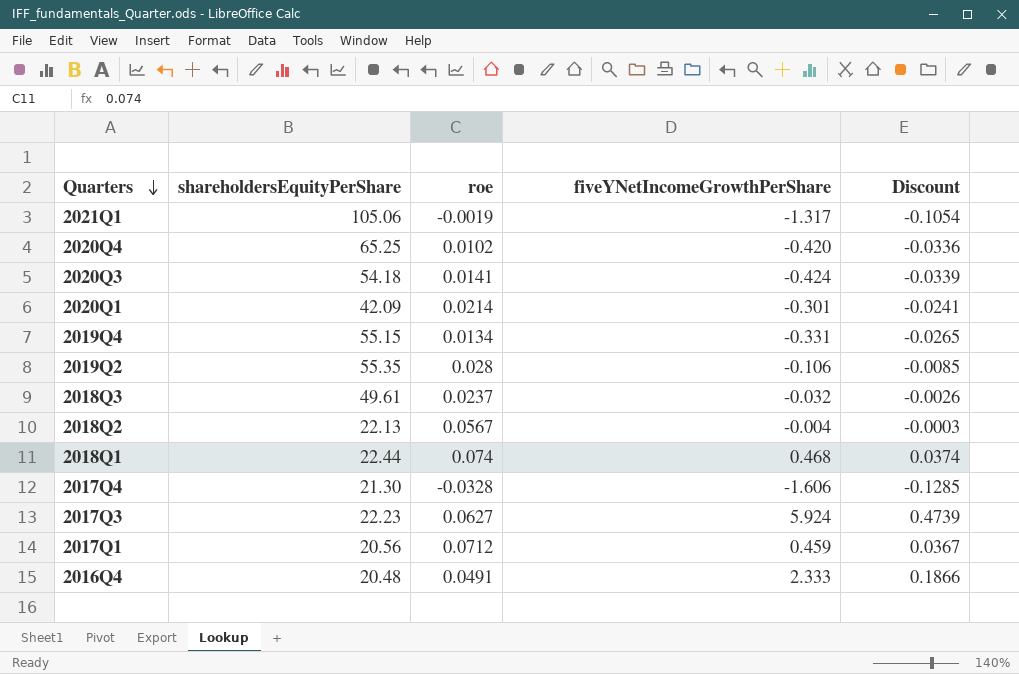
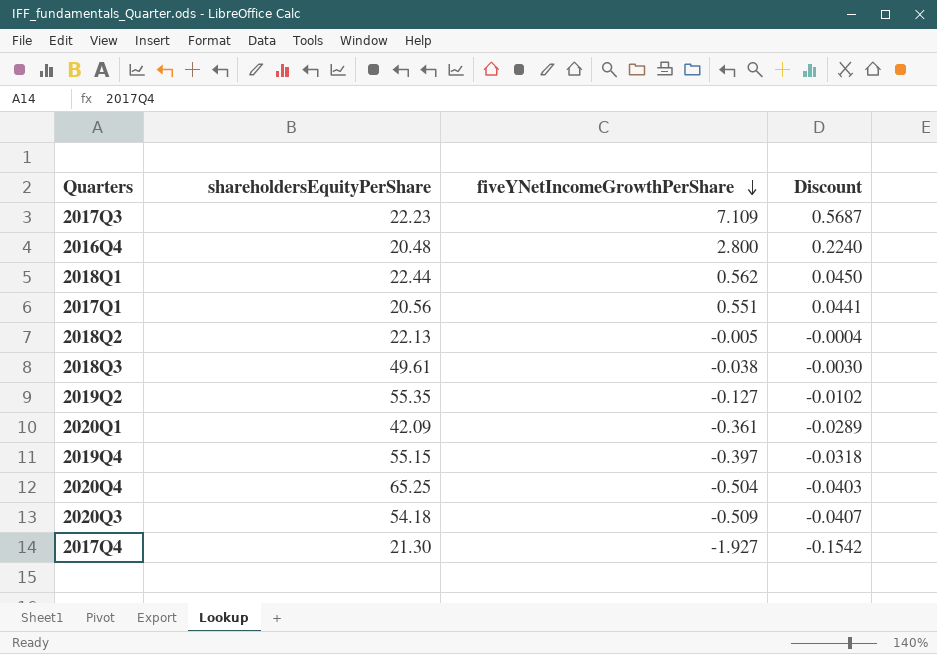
row order: Quarters descending -> fiveYNetIncomeGrowthPerShare descending
column roe | position: 3 -> none
row 2021Q1: 105.06 | -0.0019 | -1.317 | -0.1054 -> none
2017Q3 | fiveYNetIncomeGrowthPerShare: 5.924 -> 7.109
2017Q3 | Discount: 0.4739 -> 0.5687
2016Q4 | fiveYNetIncomeGrowthPerShare: 2.333 -> 2.800
2016Q4 | Discount: 0.1866 -> 0.2240
2018Q1 | fiveYNetIncomeGrowthPerShare: 0.468 -> 0.562
2018Q1 | Discount: 0.0374 -> 0.0450
2017Q1 | fiveYNetIncomeGrowthPerShare: 0.459 -> 0.551
2017Q1 | Discount: 0.0367 -> 0.0441
2018Q2 | fiveYNetIncomeGrowthPerShare: -0.004 -> -0.005
2018Q2 | Discount: -0.0003 -> -0.0004
2018Q3 | fiveYNetIncomeGrowthPerShare: -0.032 -> -0.038
2018Q3 | Discount: -0.0026 -> -0.0030
2019Q2 | fiveYNetIncomeGrowthPerShare: -0.106 -> -0.127
2019Q2 | Discount: -0.0085 -> -0.0102
2020Q1 | fiveYNetIncomeGrowthPerShare: -0.301 -> -0.361
2020Q1 | Discount: -0.0241 -> -0.0289
2019Q4 | fiveYNetIncomeGrowthPerShare: -0.331 -> -0.397
2019Q4 | Discount: -0.0265 -> -0.0318
2020Q4 | fiveYNetIncomeGrowthPerShare: -0.420 -> -0.504
2020Q4 | Discount: -0.0336 -> -0.0403
2020Q3 | fiveYNetIncomeGrowthPerShare: -0.424 -> -0.509
2020Q3 | Discount: -0.0339 -> -0.0407
2017Q4 | fiveYNetIncomeGrowthPerShare: -1.606 -> -1.927
2017Q4 | Discount: -0.1285 -> -0.1542

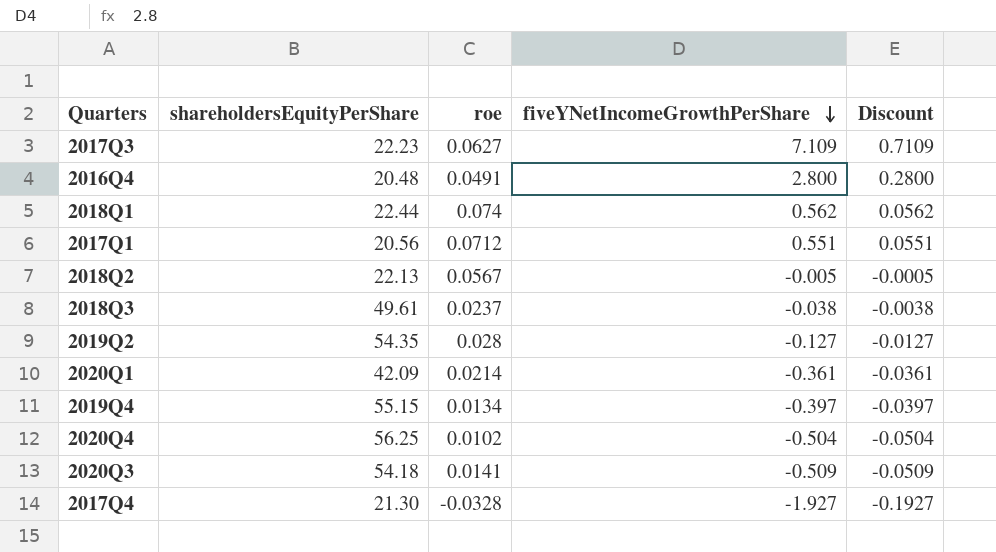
column roe | position: none -> 3
column Discount | formula: [fiveYNetIncomeGrowthPerShare] * 0.08 -> [fiveYNetIncomeGrowthPerShare] * 0.1
2019Q2 | shareholdersEquityPerShare: 55.35 -> 54.35
2020Q4 | shareholdersEquityPerShare: 65.25 -> 56.25

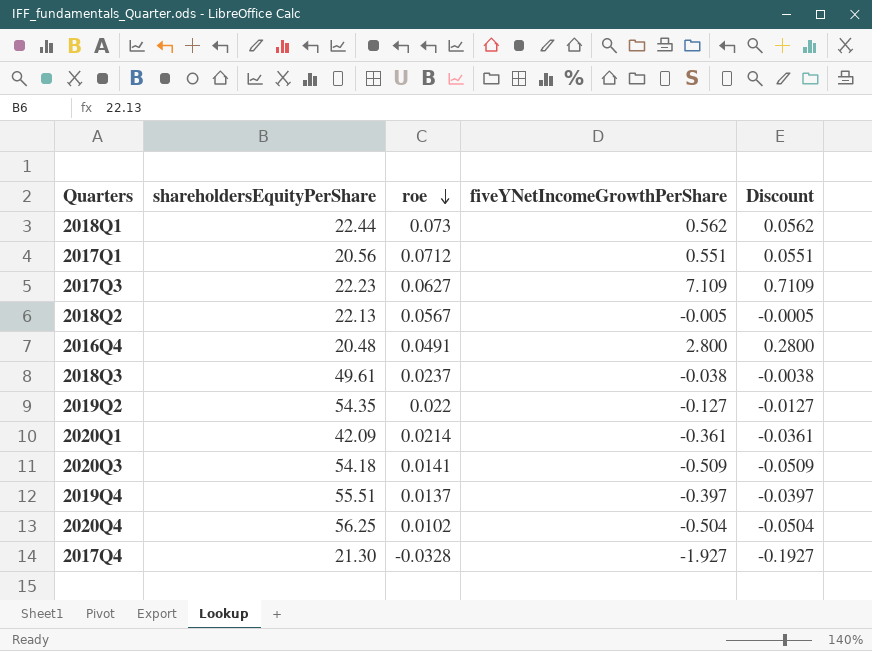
row order: fiveYNetIncomeGrowthPerShare descending -> roe descending
2018Q1 | roe: 0.074 -> 0.073
2019Q2 | roe: 0.028 -> 0.022
2019Q4 | shareholdersEquityPerShare: 55.15 -> 55.51
2019Q4 | roe: 0.0134 -> 0.0137

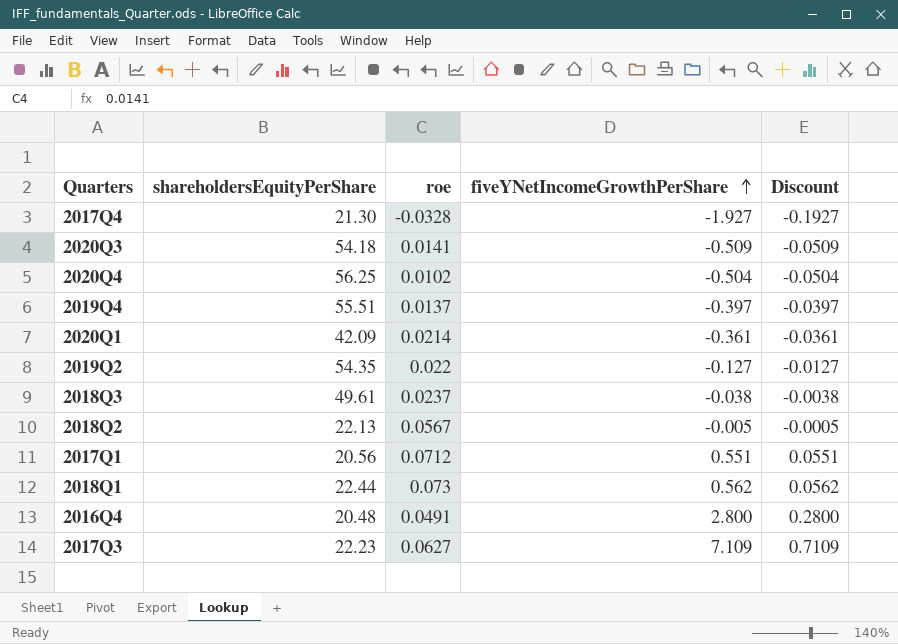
row order: roe descending -> fiveYNetIncomeGrowthPerShare ascending

